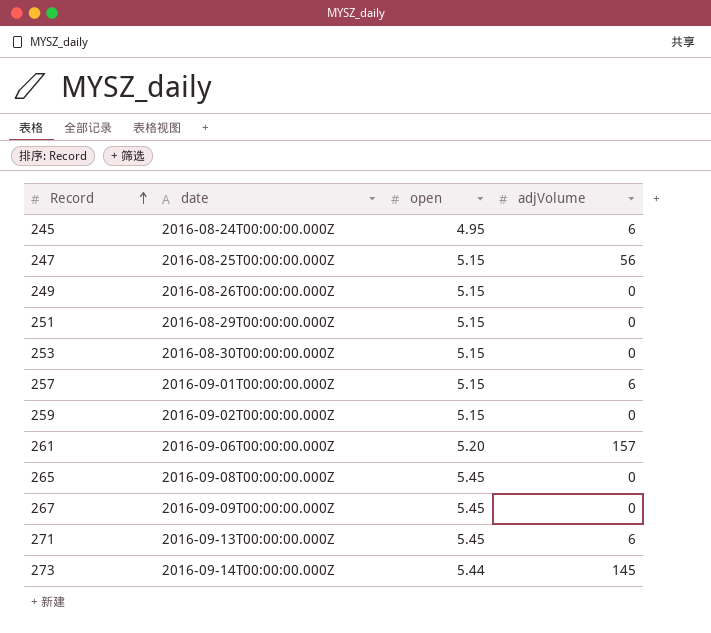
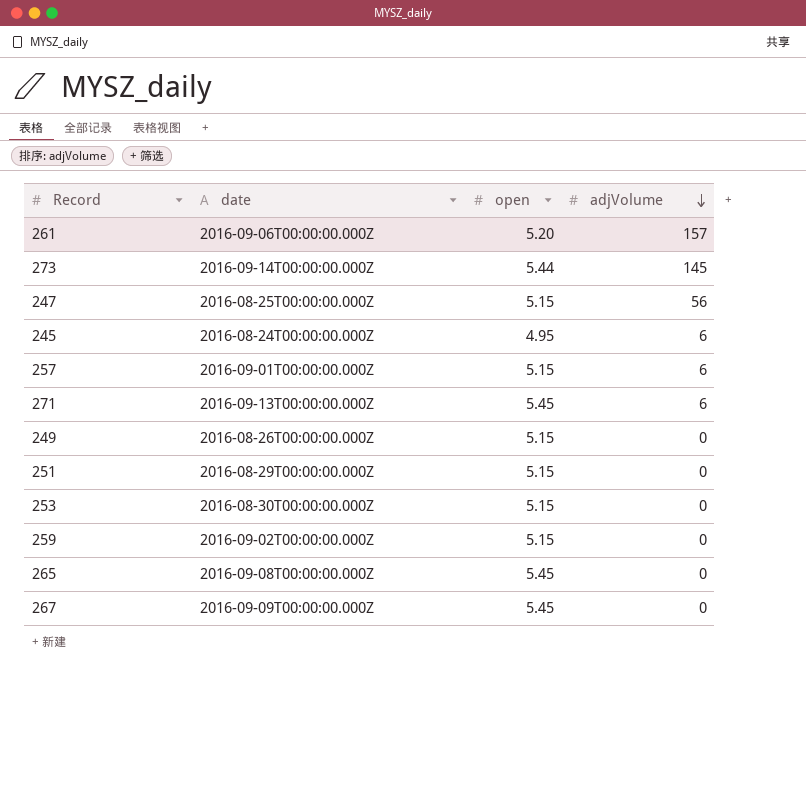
row order: Record ascending -> adjVolume descending

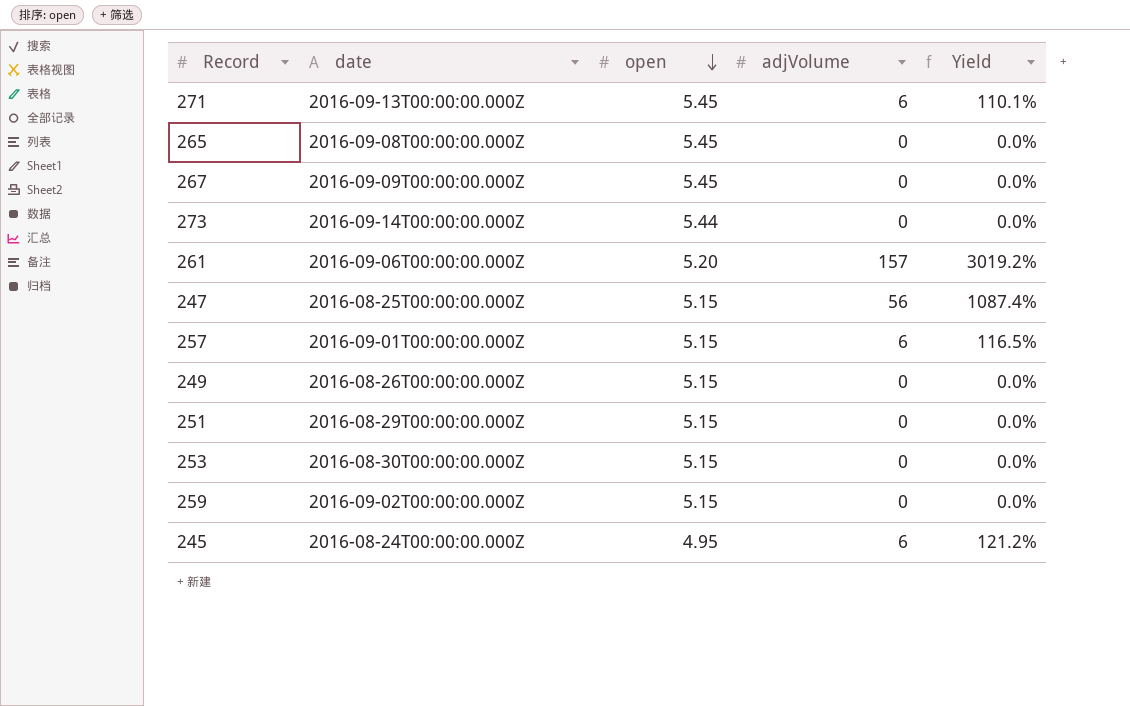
row order: adjVolume descending -> open descending
column Yield | formula: none -> [adjVolume] / [open]
273 | adjVolume: 145 -> 0

